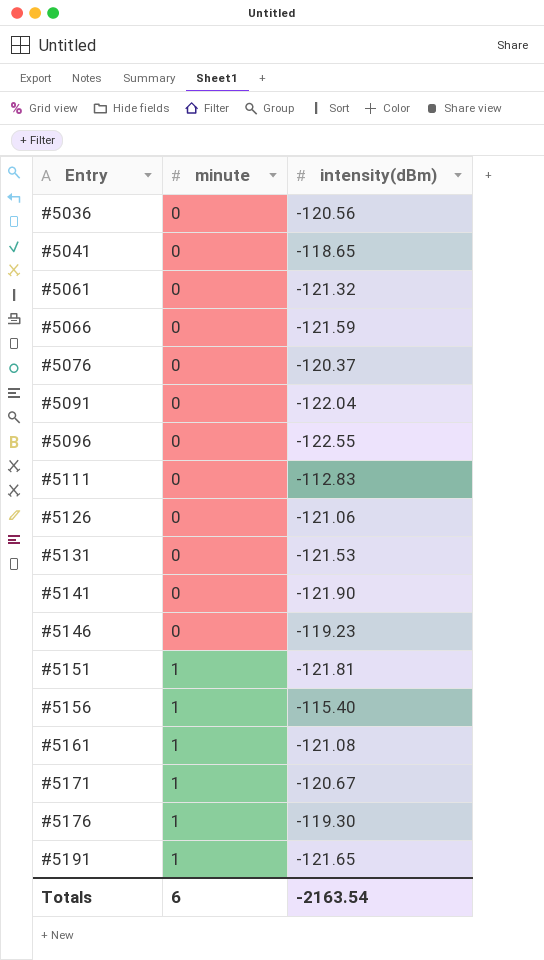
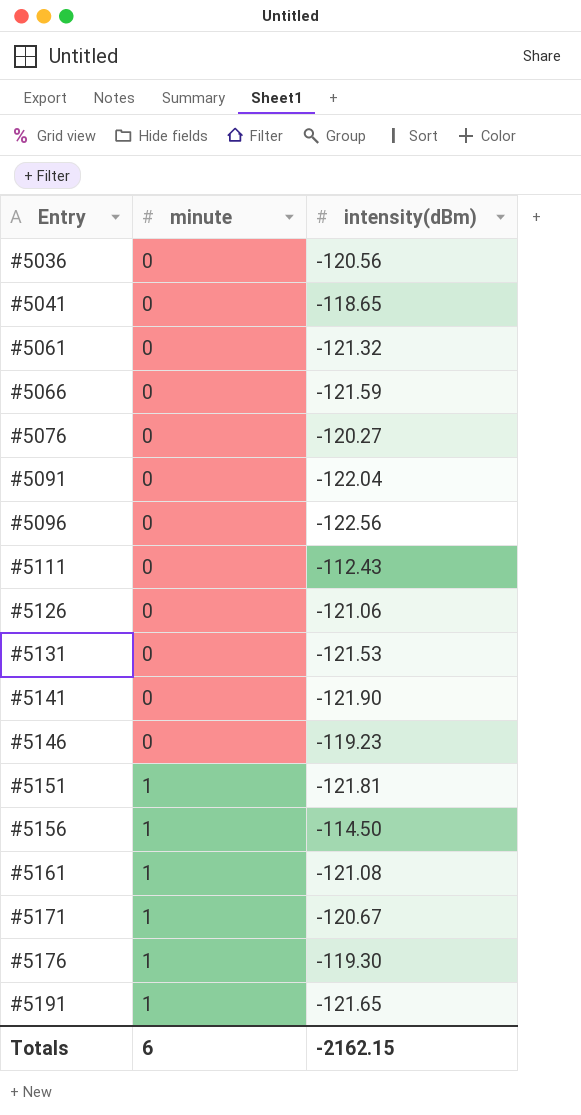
#5076 | intensity(dBm): -120.37 -> -120.27
#5096 | intensity(dBm): -122.55 -> -122.56
#5111 | intensity(dBm): -112.83 -> -112.43
#5156 | intensity(dBm): -115.40 -> -114.50
Totals | intensity(dBm): -2163.54 -> -2162.15

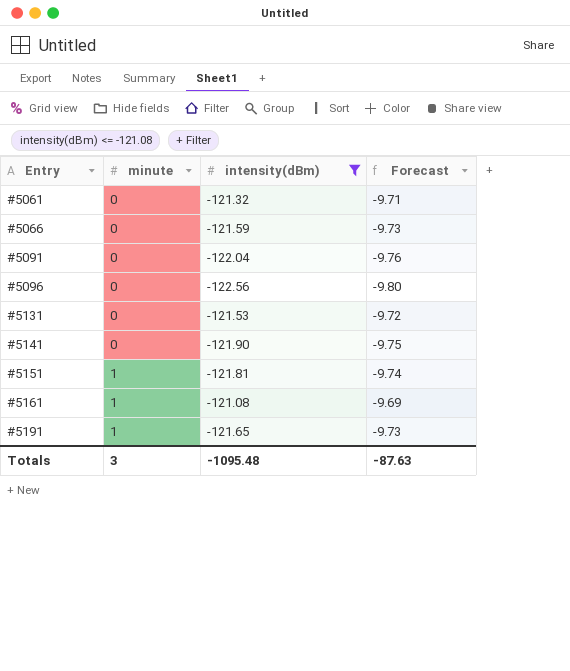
filter: none -> intensity(dBm) <= -121.08
column Forecast | formula: none -> [intensity(dBm)] * 0.08
Totals | minute: 6 -> 3
Totals | intensity(dBm): -2162.15 -> -1095.48

